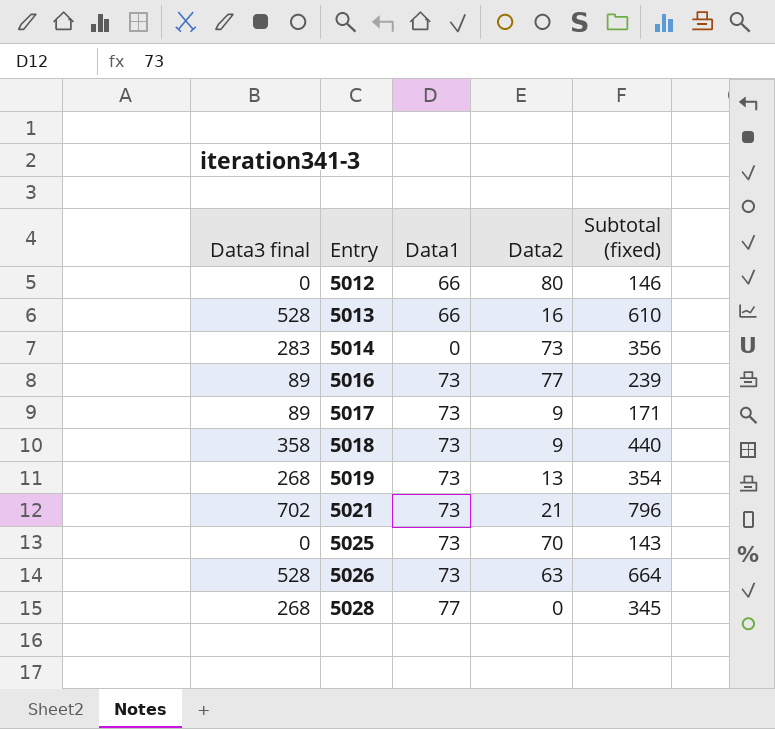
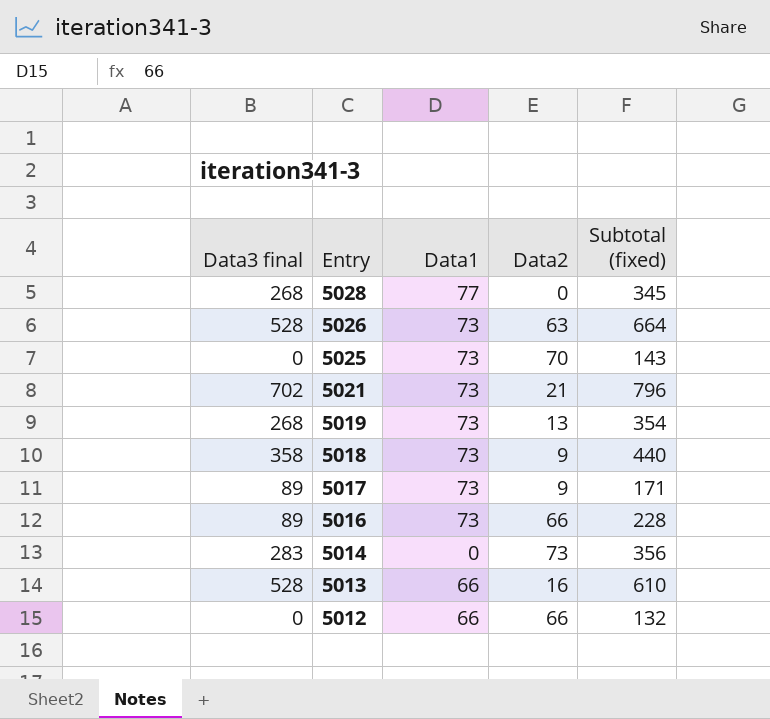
row order: Entry ascending -> Entry descending
5016 | Data2: 77 -> 66
5016 | Subtotal (fixed): 239 -> 228
5012 | Data2: 80 -> 66
5012 | Subtotal (fixed): 146 -> 132

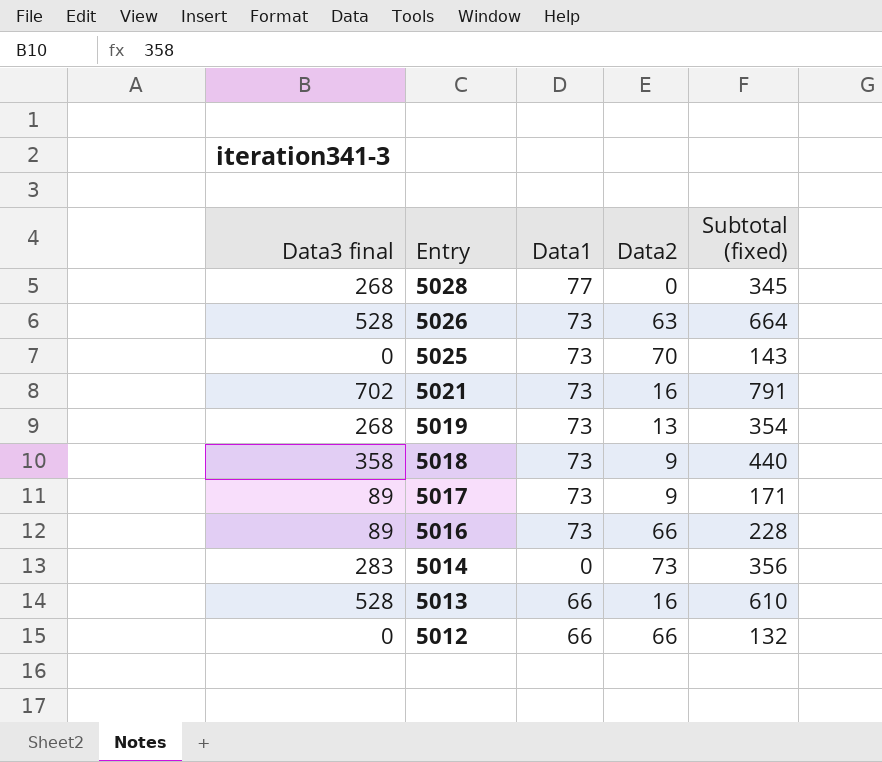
5021 | Data2: 21 -> 16
5021 | Subtotal (fixed): 796 -> 791

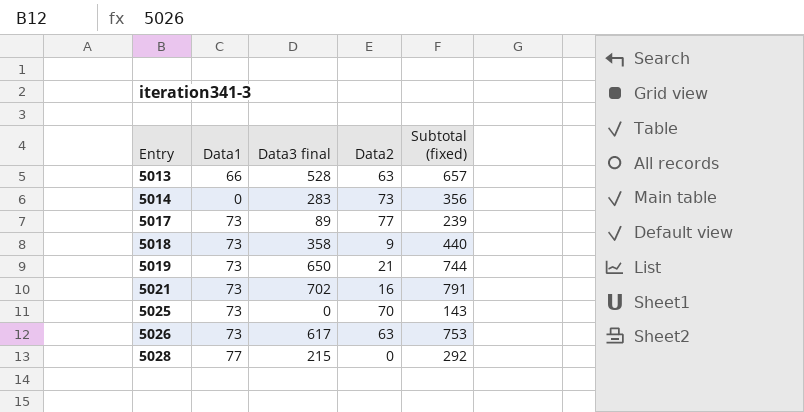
row order: Entry descending -> Entry ascending
column Data3 final | position: 1 -> 3
row 5016: 89 | 73 | 66 | 228 -> none
row 5012: 0 | 66 | 66 | 132 -> none
5013 | Data2: 16 -> 63
5013 | Subtotal (fixed): 610 -> 657
5017 | Data2: 9 -> 77
5017 | Subtotal (fixed): 171 -> 239
5019 | Data3 final: 268 -> 650
5019 | Data2: 13 -> 21
5019 | Subtotal (fixed): 354 -> 744
5026 | Data3 final: 528 -> 617
5026 | Subtotal (fixed): 664 -> 753
5028 | Data3 final: 268 -> 215
5028 | Subtotal (fixed): 345 -> 292

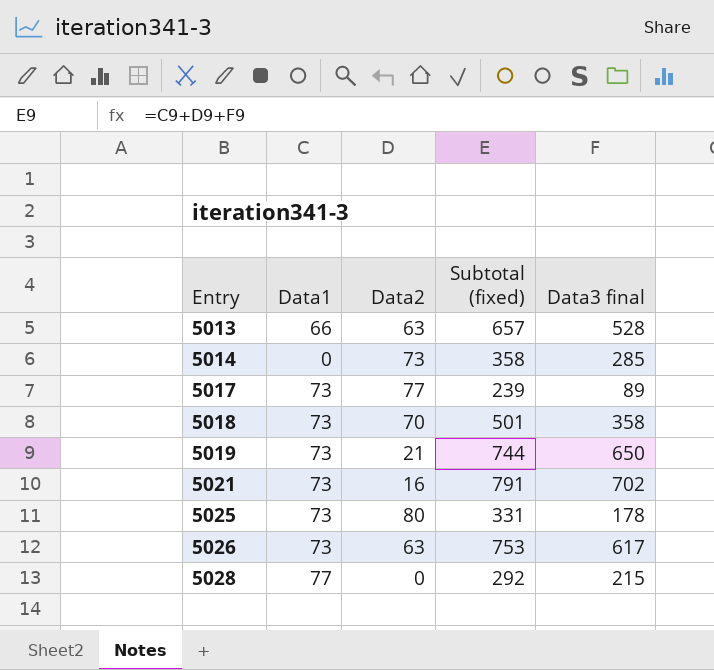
column Data3 final | position: 3 -> 5
5014 | Subtotal (fixed): 356 -> 358
5014 | Data3 final: 283 -> 285
5018 | Data2: 9 -> 70
5018 | Subtotal (fixed): 440 -> 501
5025 | Data2: 70 -> 80
5025 | Subtotal (fixed): 143 -> 331
5025 | Data3 final: 0 -> 178

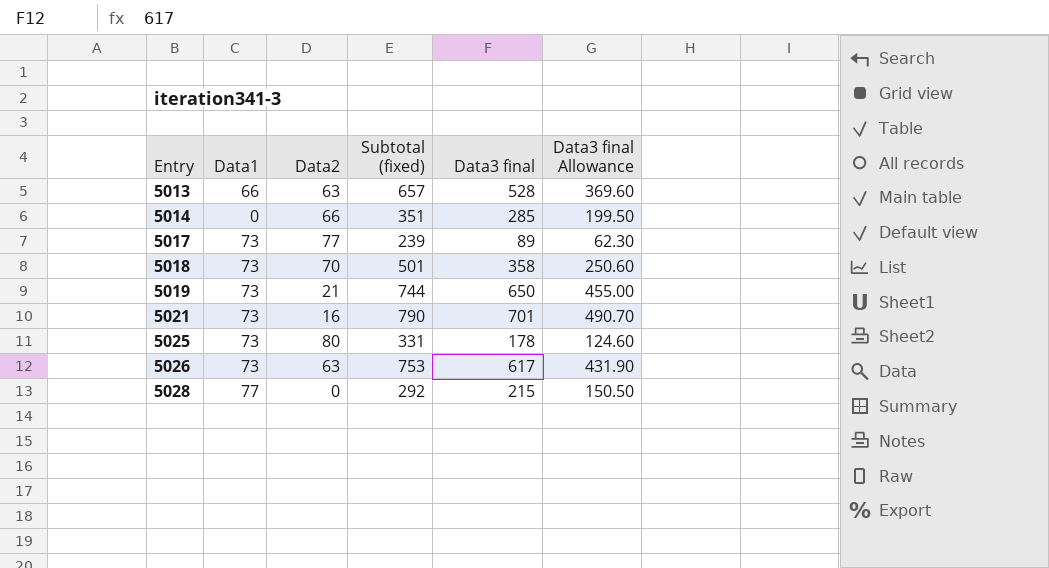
column Data3 final Allowance | formula: none -> [Data3 final] * 0.7
5014 | Data2: 73 -> 66
5014 | Subtotal (fixed): 358 -> 351
5021 | Subtotal (fixed): 791 -> 790
5021 | Data3 final: 702 -> 701

